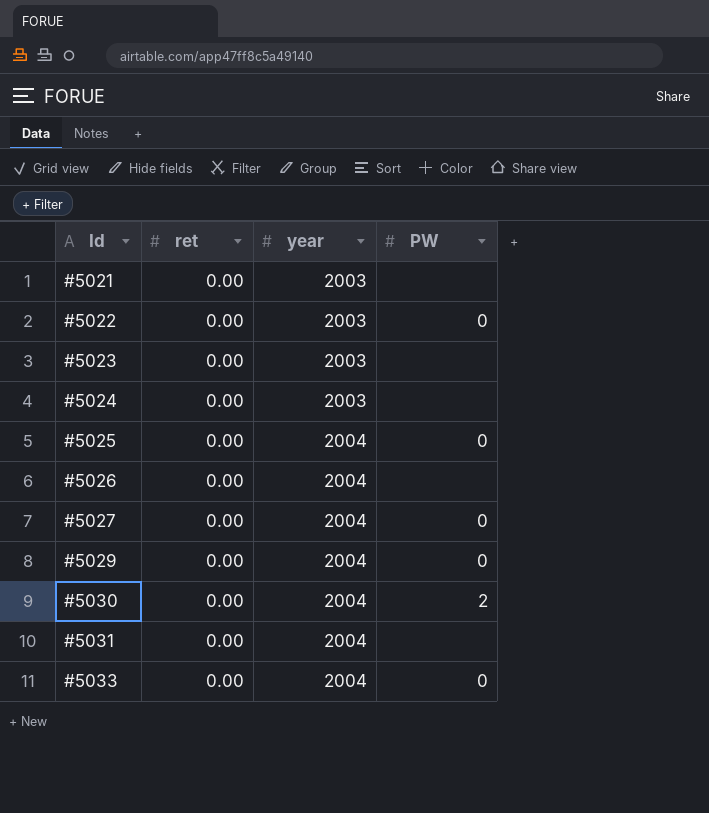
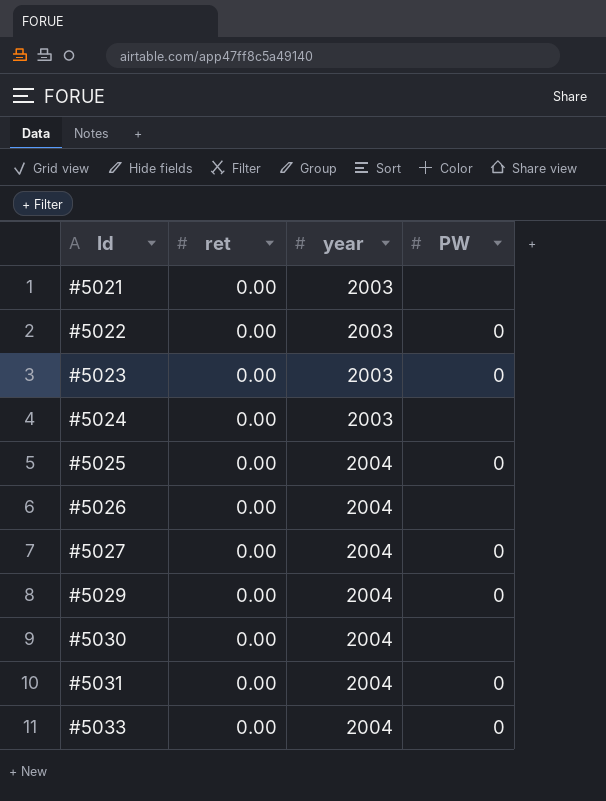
#5023 | PW: none -> 0
#5030 | PW: 2 -> none
#5031 | PW: none -> 0

